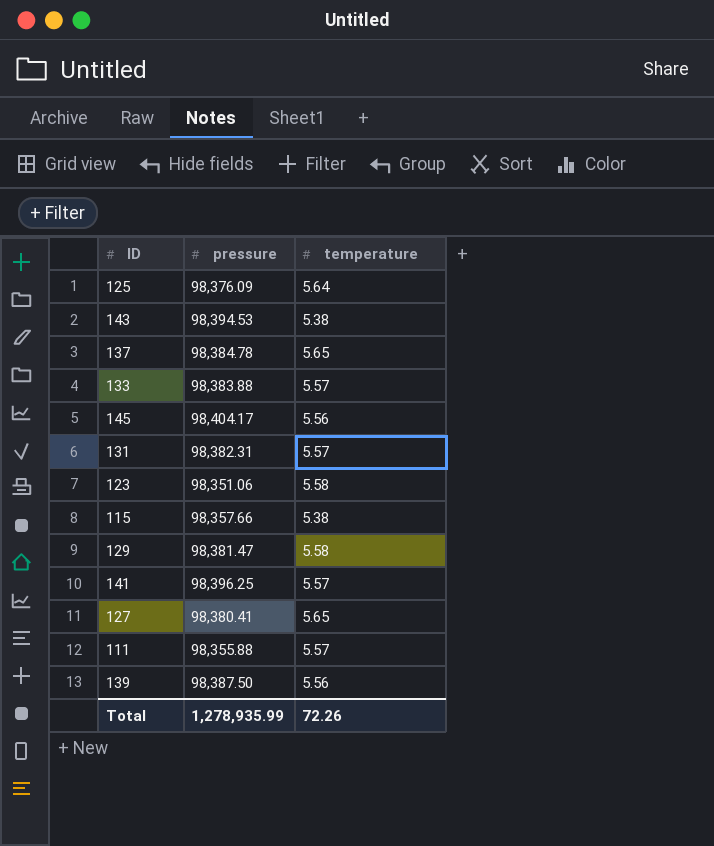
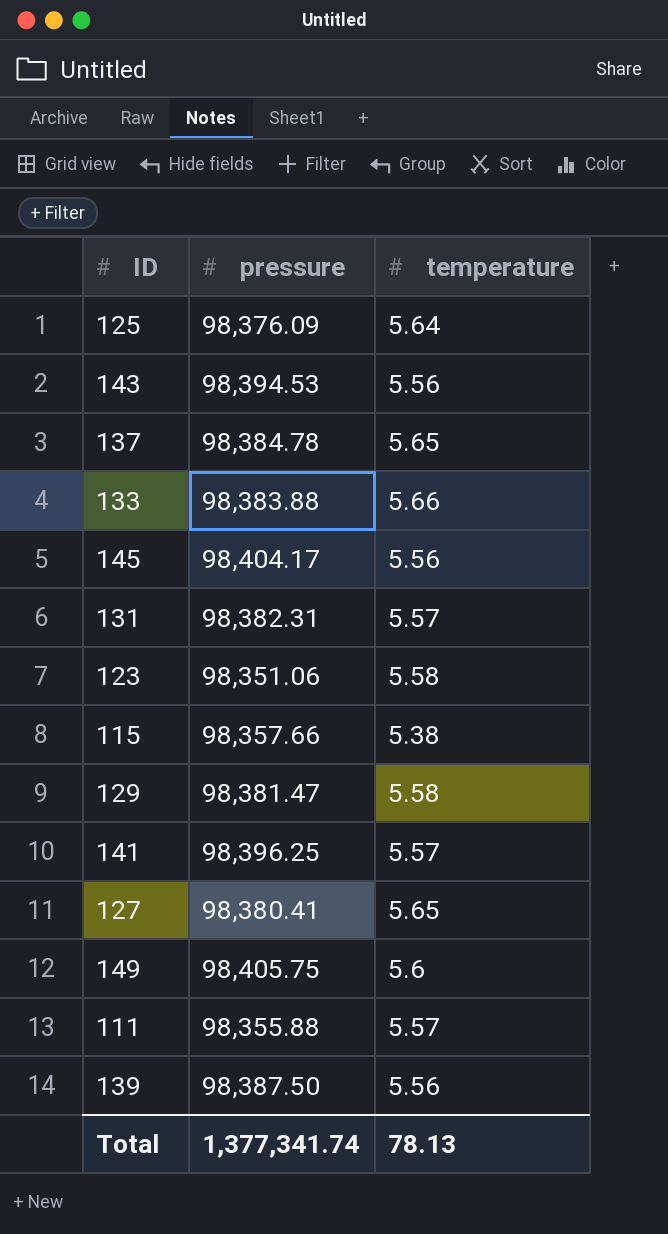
143 | temperature: 5.38 -> 5.56
133 | temperature: 5.57 -> 5.66
row 149: none -> 98,405.75 | 5.6
Total | pressure: 1,278,935.99 -> 1,377,341.74
Total | temperature: 72.26 -> 78.13

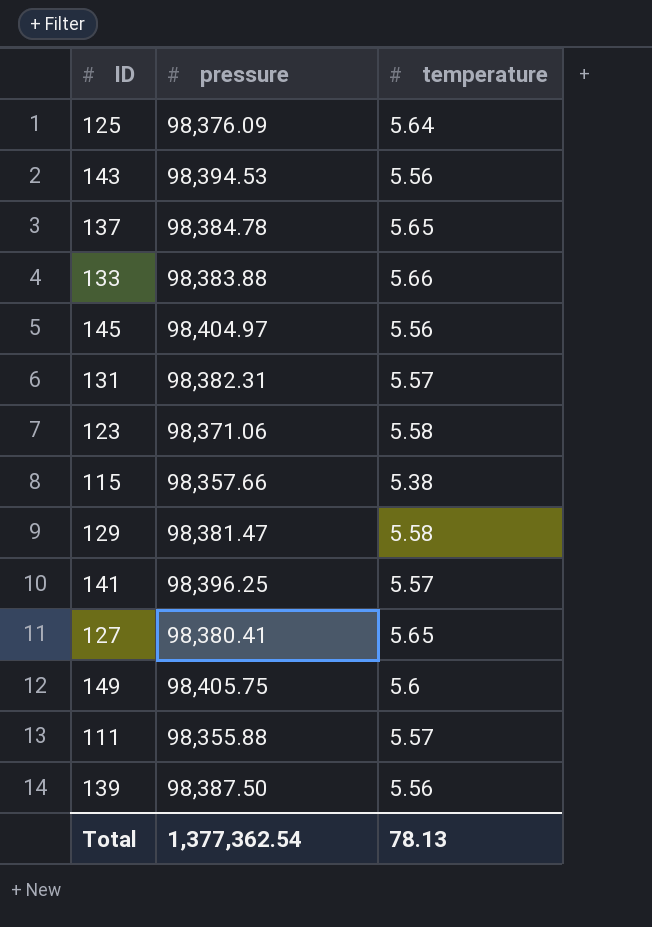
145 | pressure: 98,404.17 -> 98,404.97
123 | pressure: 98,351.06 -> 98,371.06
Total | pressure: 1,377,341.74 -> 1,377,362.54

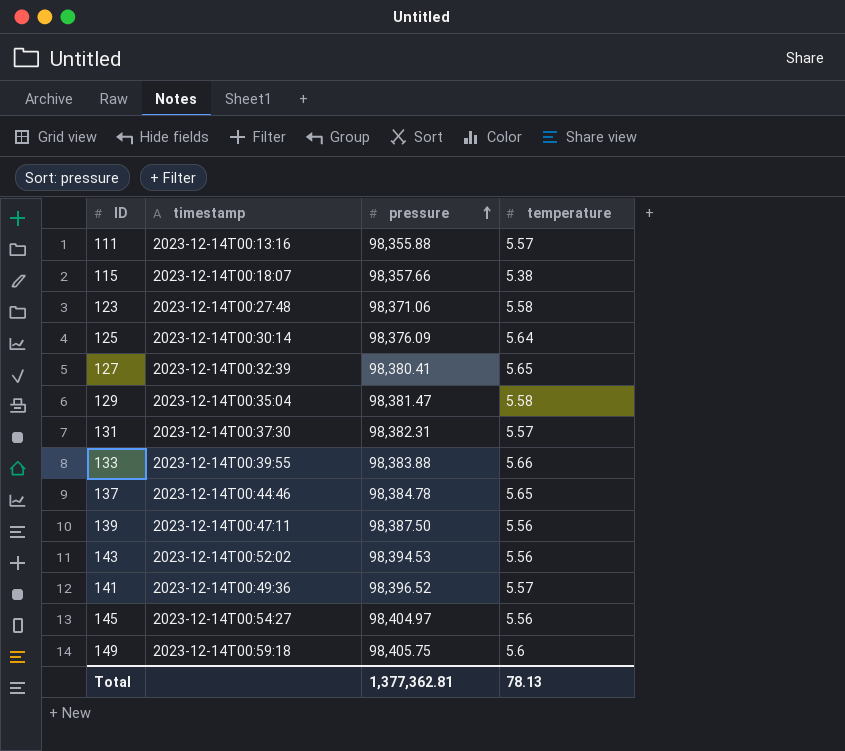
row order: none -> pressure ascending
column timestamp | position: none -> 2
141 | pressure: 98,396.25 -> 98,396.52
Total | pressure: 1,377,362.54 -> 1,377,362.81

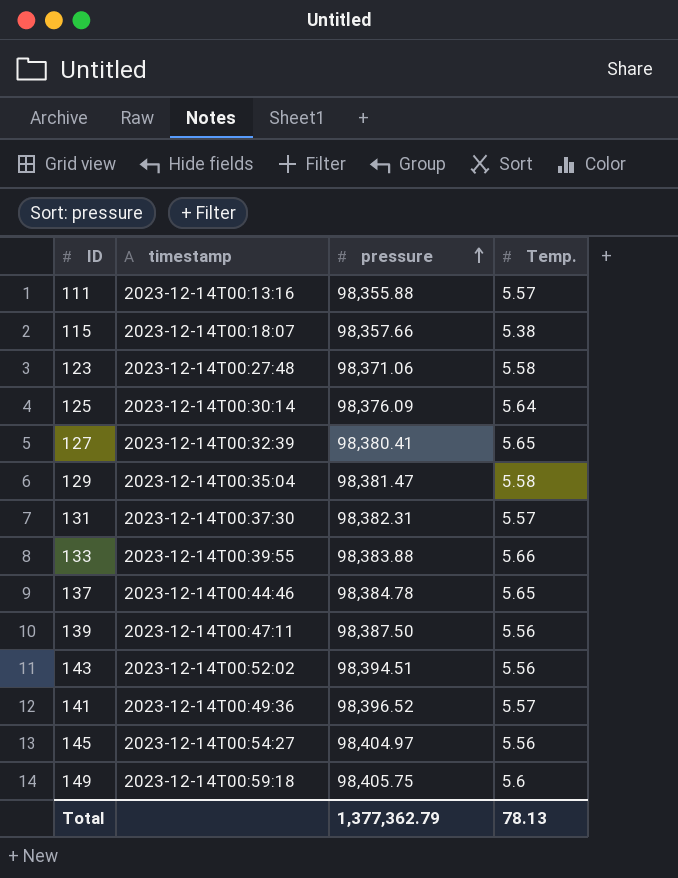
column name: temperature -> Temp.
143 | pressure: 98,394.53 -> 98,394.51
Total | pressure: 1,377,362.81 -> 1,377,362.79

